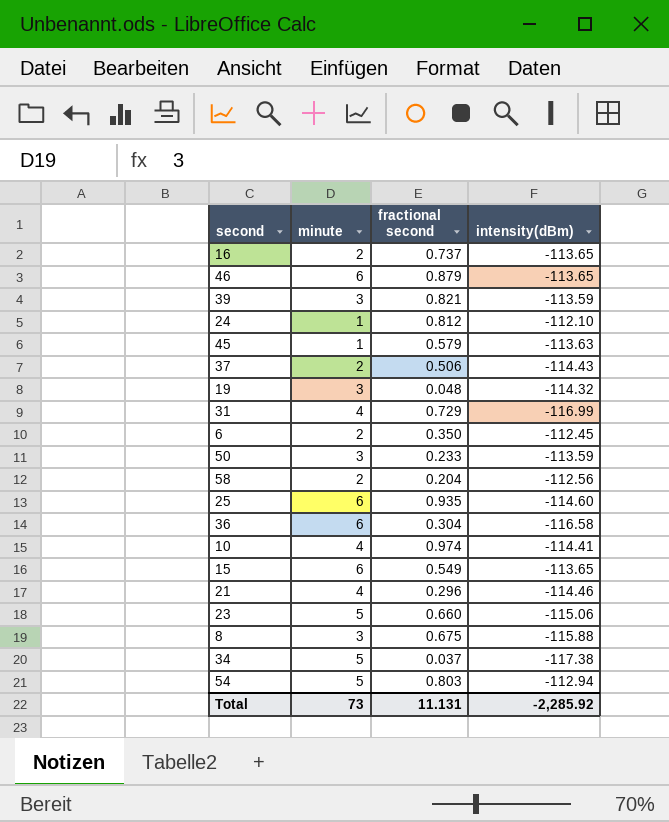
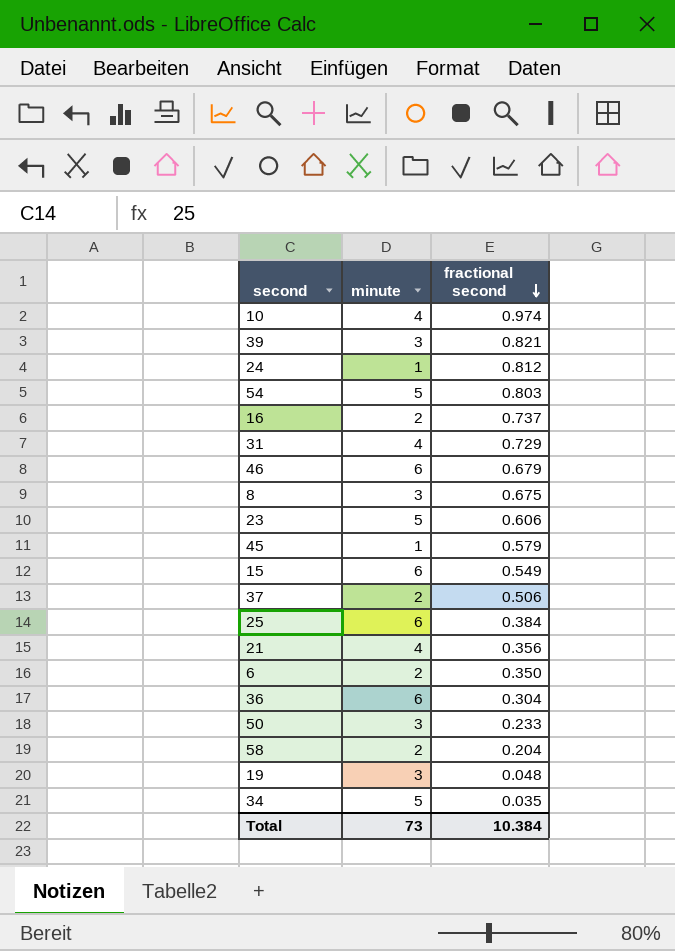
row order: none -> fractional second descending
column intensity(dBm) | position: 4 -> none
46 | fractional second: 0.879 -> 0.679
23 | fractional second: 0.660 -> 0.606
25 | fractional second: 0.935 -> 0.384
21 | fractional second: 0.296 -> 0.356
34 | fractional second: 0.037 -> 0.035
Total | fractional second: 11.131 -> 10.384

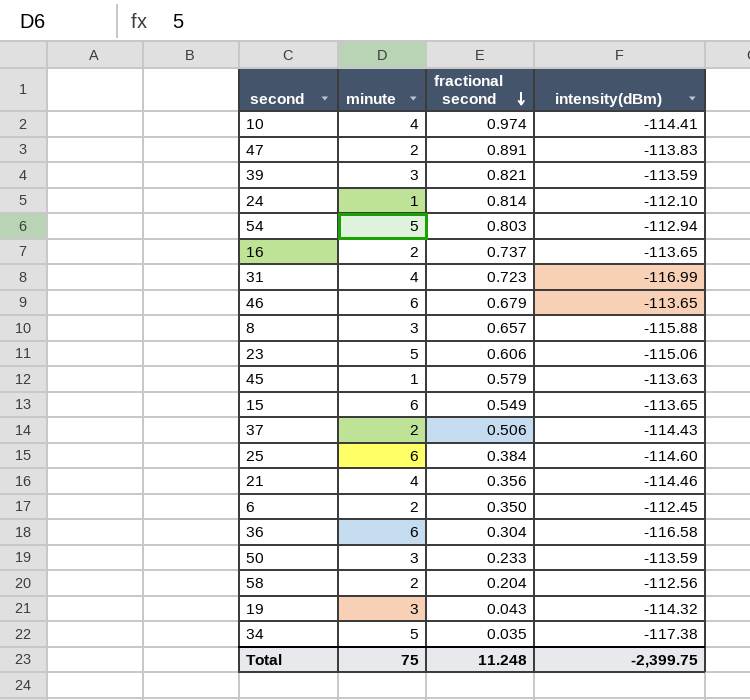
column intensity(dBm) | position: none -> 4
row 47: none -> 2 | 0.891 | -113.83
24 | fractional second: 0.812 -> 0.814
31 | fractional second: 0.729 -> 0.723
8 | fractional second: 0.675 -> 0.657
19 | fractional second: 0.048 -> 0.043
Total | minute: 73 -> 75
Total | fractional second: 10.384 -> 11.248

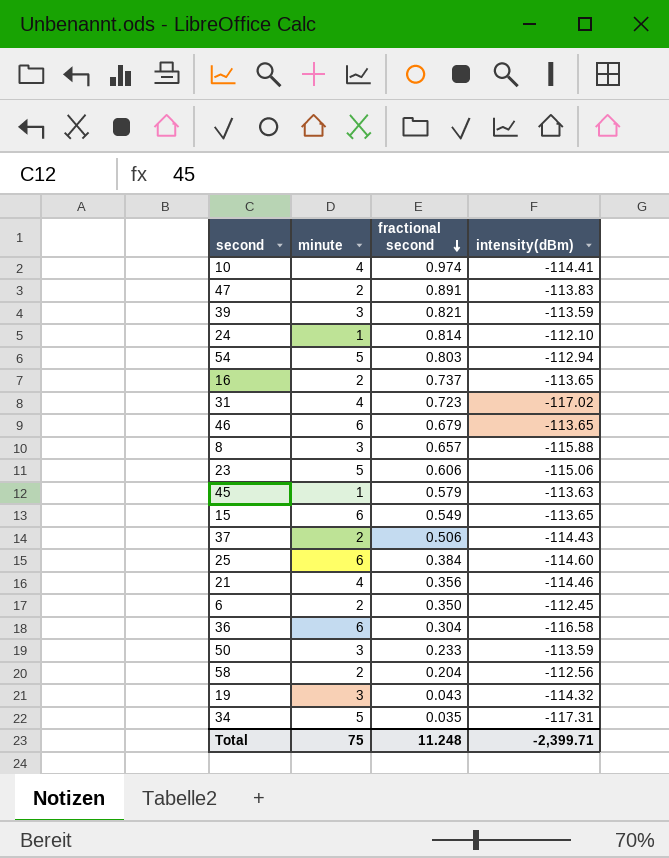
31 | intensity(dBm): -116.99 -> -117.02
34 | intensity(dBm): -117.38 -> -117.31
Total | intensity(dBm): -2,399.75 -> -2,399.71

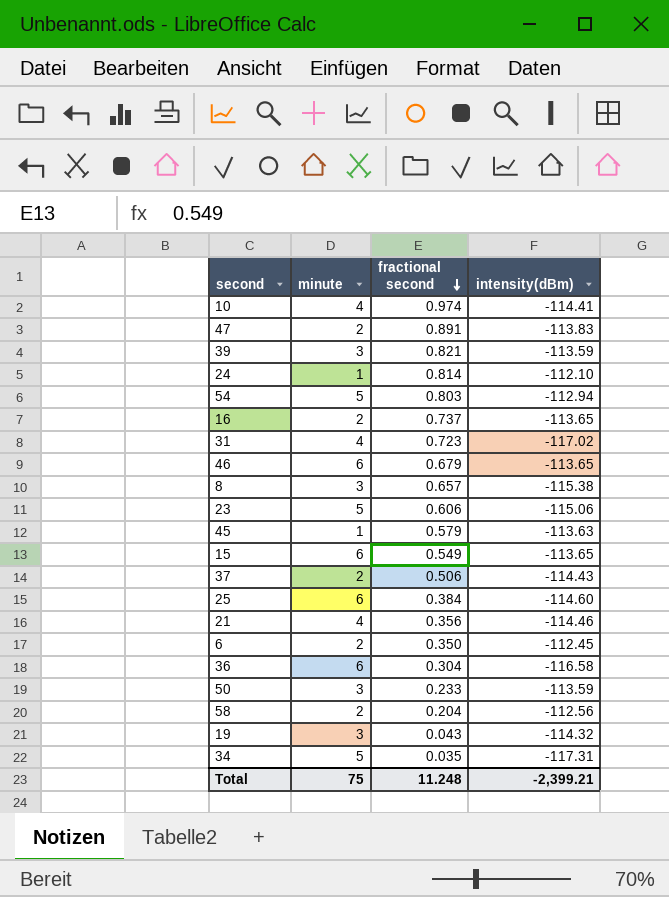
8 | intensity(dBm): -115.88 -> -115.38
Total | intensity(dBm): -2,399.71 -> -2,399.21

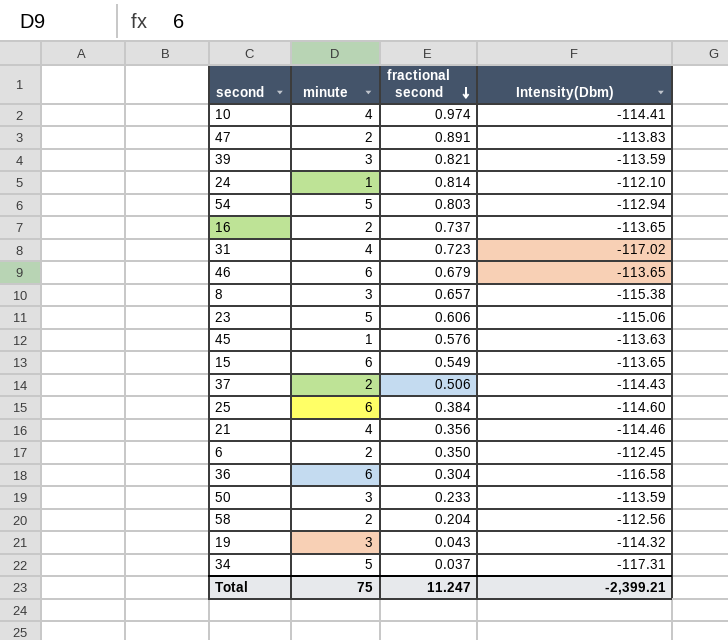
column name: intensity(dBm) -> Intensity(Dbm)
45 | fractional second: 0.579 -> 0.576
34 | fractional second: 0.035 -> 0.037
Total | fractional second: 11.248 -> 11.247

